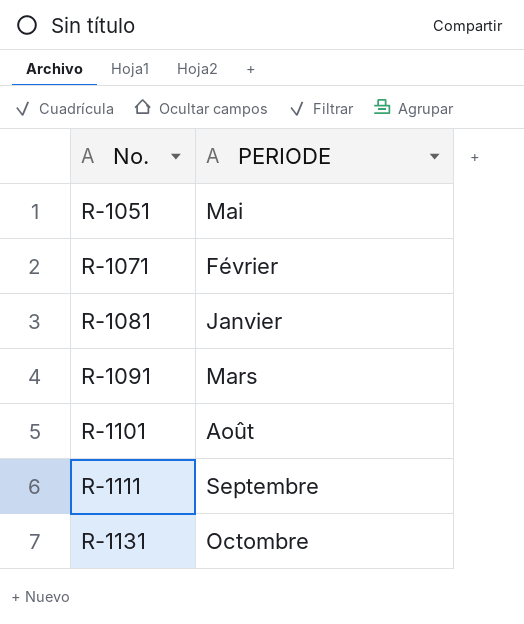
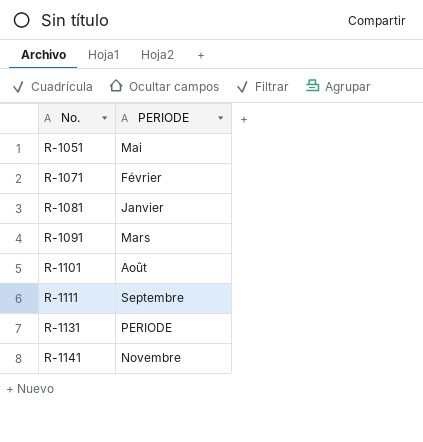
R-1131 | PERIODE: Octombre -> PERIODE
row R-1141: none -> Novembre

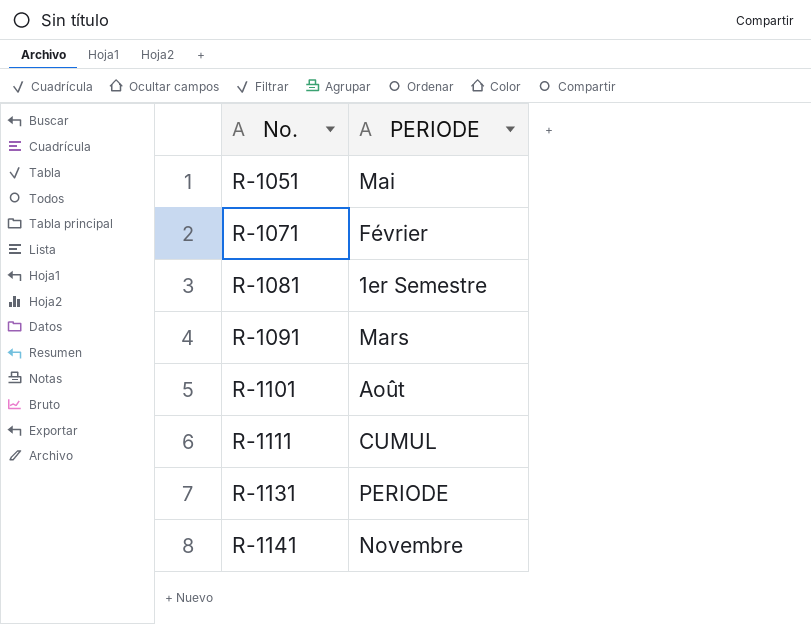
R-1081 | PERIODE: Janvier -> 1er Semestre
R-1111 | PERIODE: Septembre -> CUMUL

